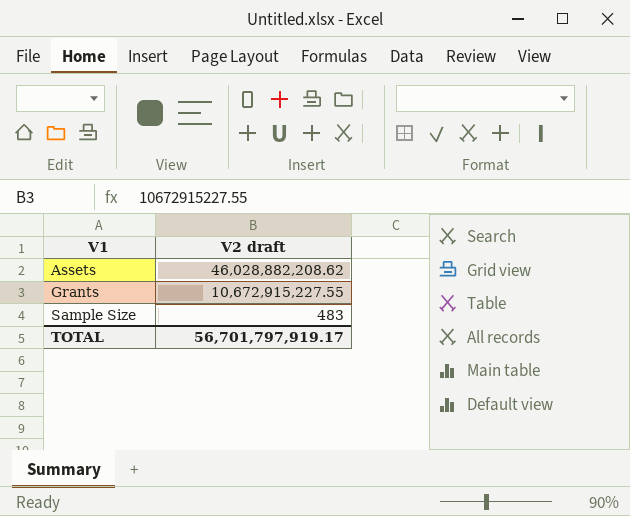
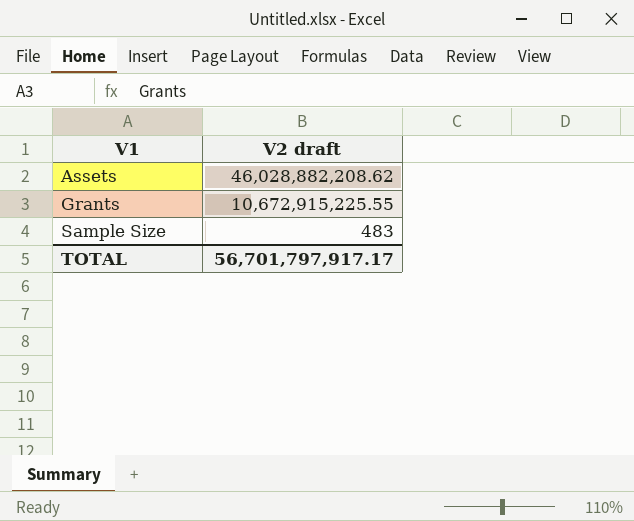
Grants | V2 draft: 10,672,915,227.55 -> 10,672,915,225.55
TOTAL | V2 draft: 56,701,797,919.17 -> 56,701,797,917.17

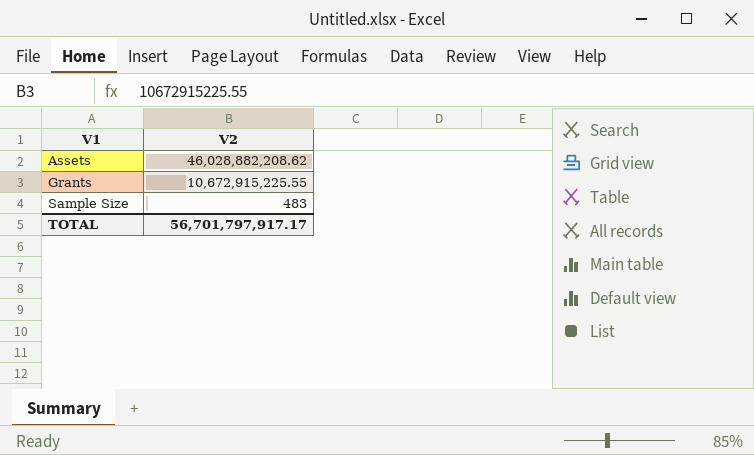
column name: V2 draft -> V2

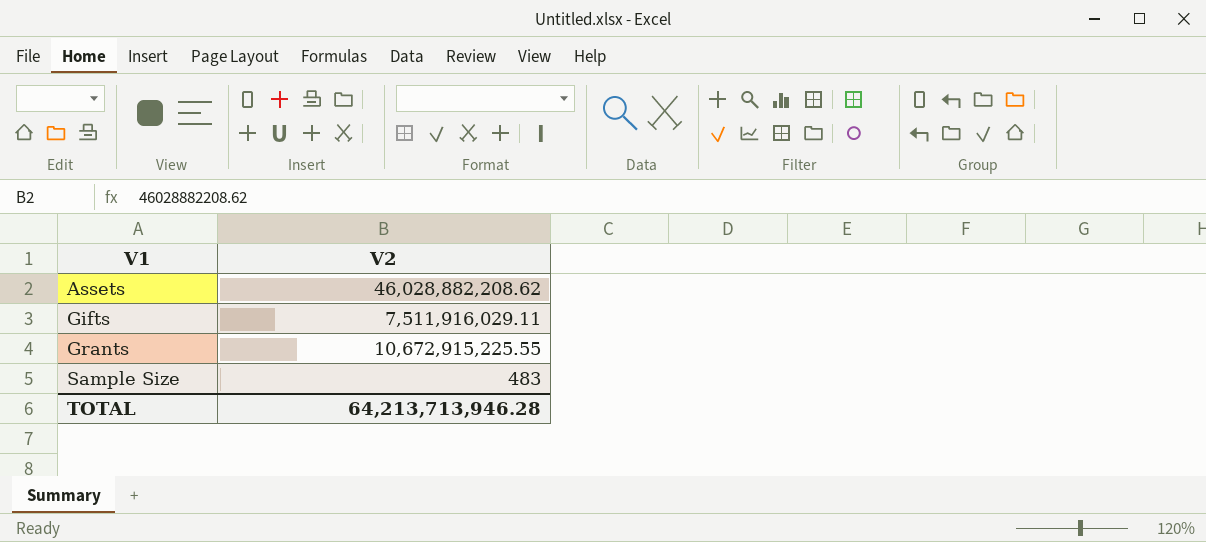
row Gifts: none -> 7,511,916,029.11
TOTAL | V2: 56,701,797,917.17 -> 64,213,713,946.28

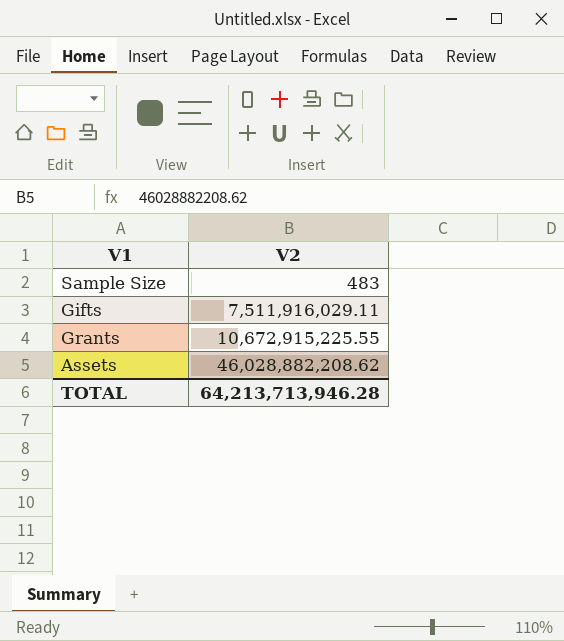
row order: V1 ascending -> V2 ascending

